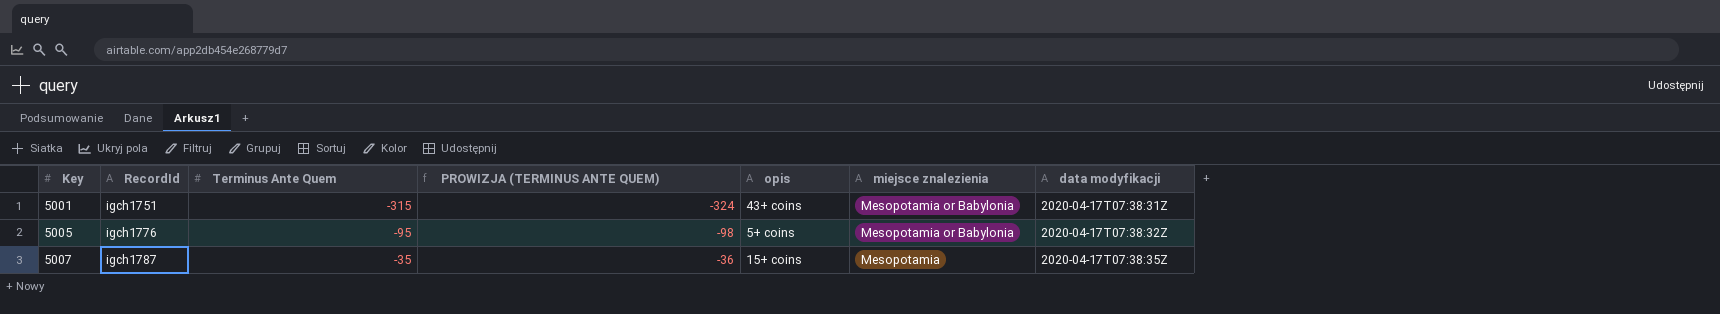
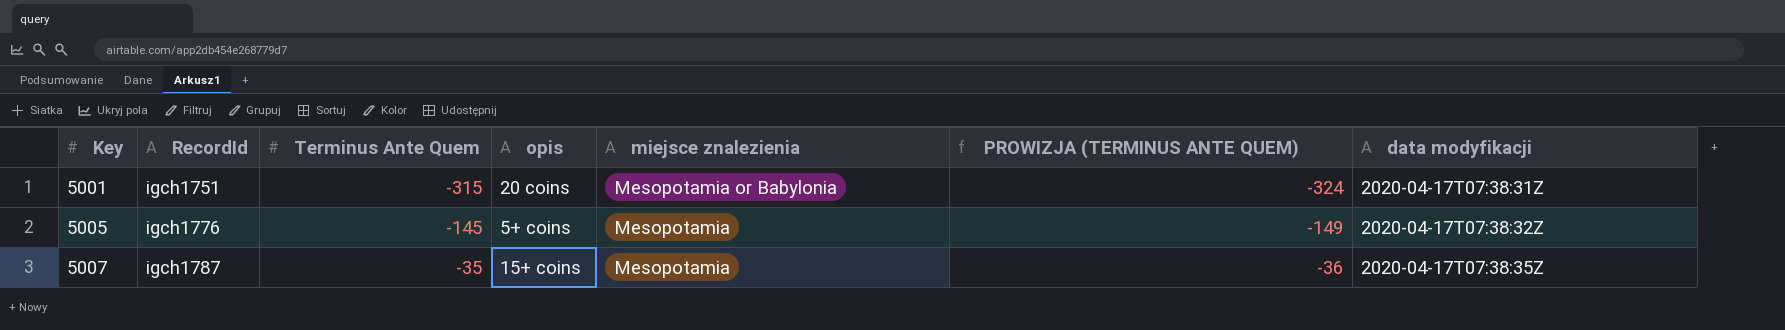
column PROWIZJA (TERMINUS ANTE QUEM) | position: 4 -> 6
5001 | opis: 43+ coins -> 20 coins
5005 | Terminus Ante Quem: -95 -> -145
5005 | miejsce znalezienia: Mesopotamia or Babylonia -> Mesopotamia
5005 | PROWIZJA (TERMINUS ANTE QUEM): -98 -> -149

